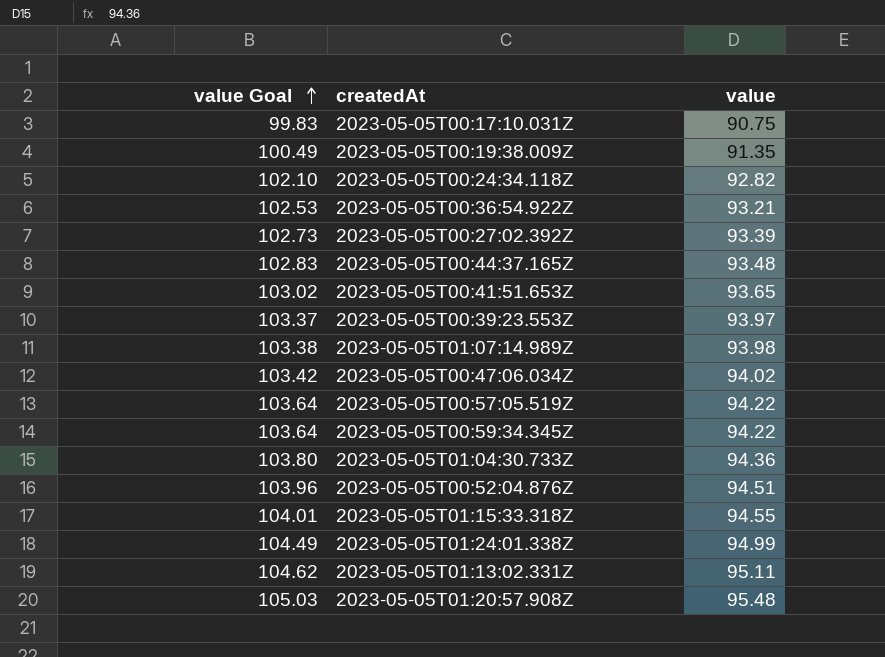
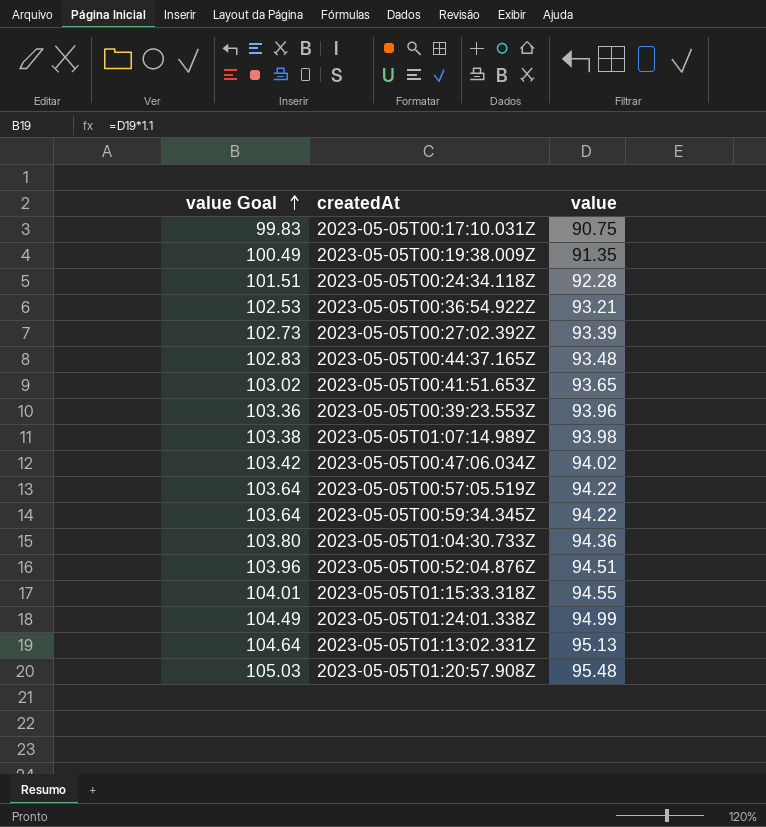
2023-05-05T00:24:34.118Z | value Goal: 102.10 -> 101.51
2023-05-05T00:24:34.118Z | value: 92.82 -> 92.28
2023-05-05T00:39:23.553Z | value Goal: 103.37 -> 103.36
2023-05-05T00:39:23.553Z | value: 93.97 -> 93.96
2023-05-05T01:13:02.331Z | value Goal: 104.62 -> 104.64
2023-05-05T01:13:02.331Z | value: 95.11 -> 95.13

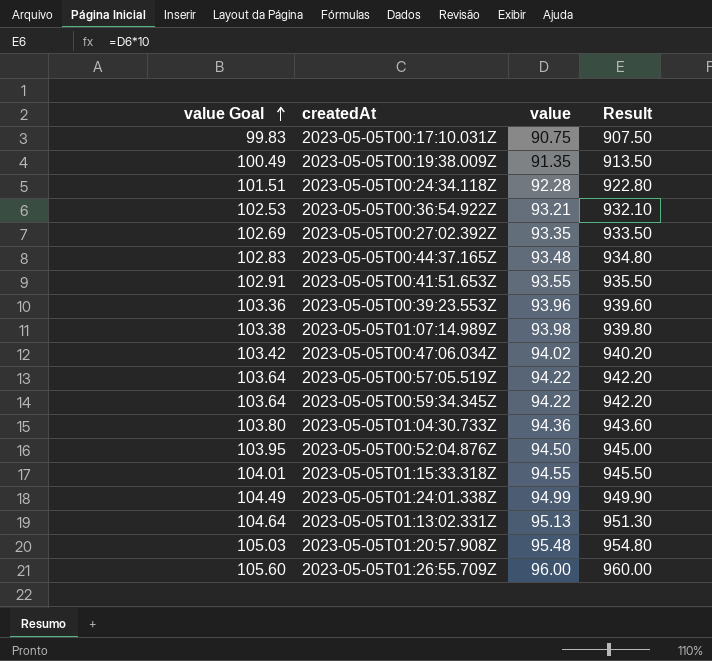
column Result | formula: none -> [value] * 10
2023-05-05T00:27:02.392Z | value Goal: 102.73 -> 102.69
2023-05-05T00:27:02.392Z | value: 93.39 -> 93.35
2023-05-05T00:41:51.653Z | value Goal: 103.02 -> 102.91
2023-05-05T00:41:51.653Z | value: 93.65 -> 93.55
2023-05-05T00:52:04.876Z | value Goal: 103.96 -> 103.95
2023-05-05T00:52:04.876Z | value: 94.51 -> 94.50
row 2023-05-05T01:26:55.709Z: none -> 105.60 | 96.00 | 960.00

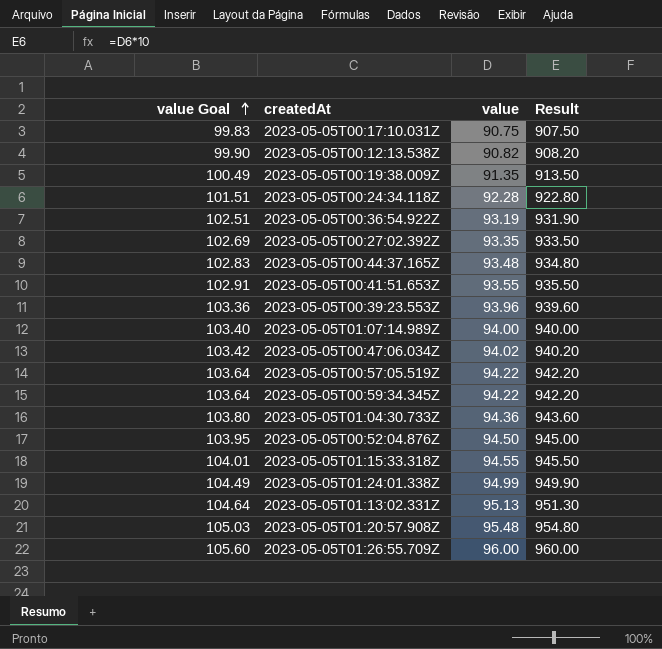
row 2023-05-05T00:12:13.538Z: none -> 99.90 | 90.82 | 908.20
2023-05-05T00:36:54.922Z | value Goal: 102.53 -> 102.51
2023-05-05T00:36:54.922Z | value: 93.21 -> 93.19
2023-05-05T00:36:54.922Z | Result: 932.10 -> 931.90
2023-05-05T01:07:14.989Z | value Goal: 103.38 -> 103.40
2023-05-05T01:07:14.989Z | value: 93.98 -> 94.00
2023-05-05T01:07:14.989Z | Result: 939.80 -> 940.00

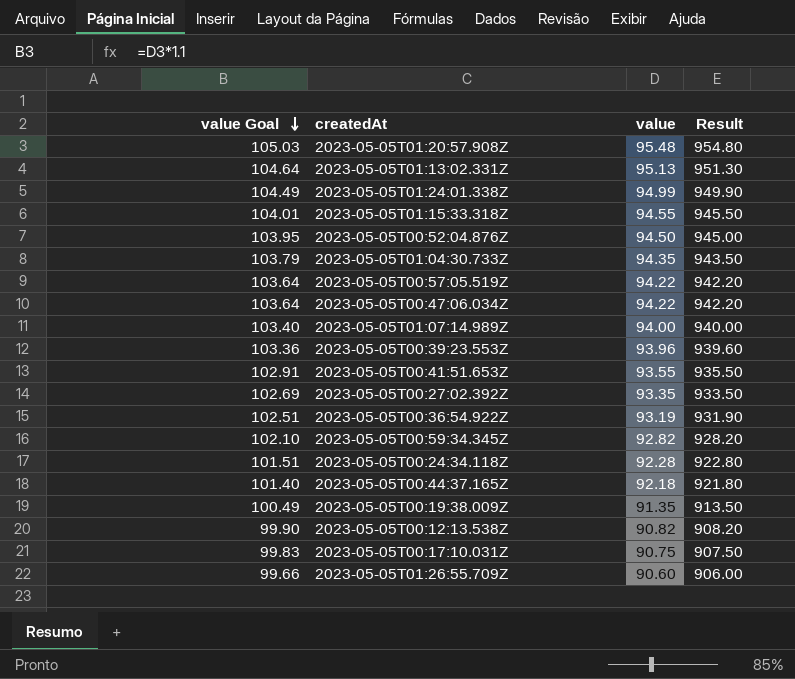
row order: value Goal ascending -> value Goal descending
2023-05-05T01:04:30.733Z | value Goal: 103.80 -> 103.79
2023-05-05T01:04:30.733Z | value: 94.36 -> 94.35
2023-05-05T01:04:30.733Z | Result: 943.60 -> 943.50
2023-05-05T00:47:06.034Z | value Goal: 103.42 -> 103.64
2023-05-05T00:47:06.034Z | value: 94.02 -> 94.22
2023-05-05T00:47:06.034Z | Result: 940.20 -> 942.20
2023-05-05T00:59:34.345Z | value Goal: 103.64 -> 102.10
2023-05-05T00:59:34.345Z | value: 94.22 -> 92.82
2023-05-05T00:59:34.345Z | Result: 942.20 -> 928.20
2023-05-05T00:44:37.165Z | value Goal: 102.83 -> 101.40
2023-05-05T00:44:37.165Z | value: 93.48 -> 92.18
2023-05-05T00:44:37.165Z | Result: 934.80 -> 921.80
2023-05-05T01:26:55.709Z | value Goal: 105.60 -> 99.66
2023-05-05T01:26:55.709Z | value: 96.00 -> 90.60
2023-05-05T01:26:55.709Z | Result: 960.00 -> 906.00

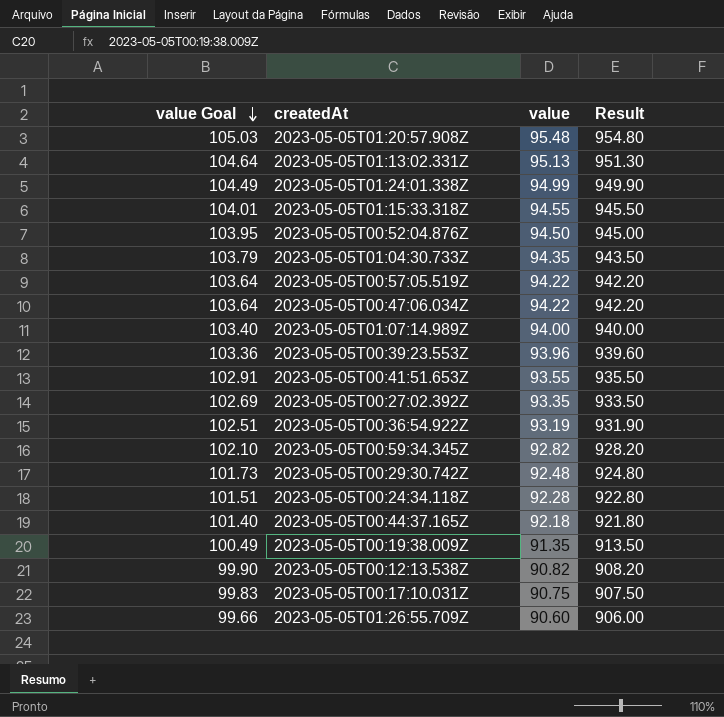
row 2023-05-05T00:29:30.742Z: none -> 101.73 | 92.48 | 924.80

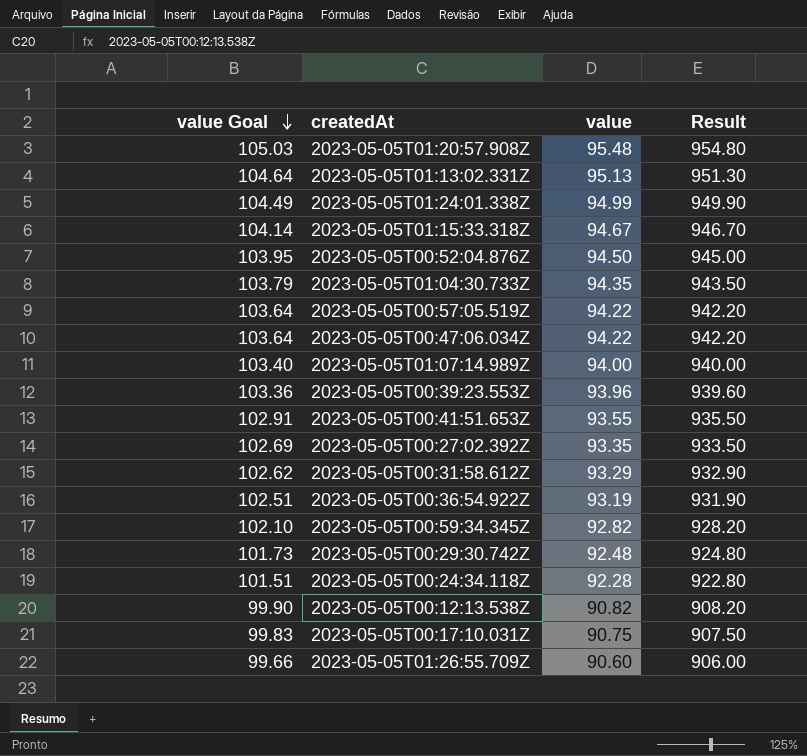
row 2023-05-05T00:44:37.165Z: 101.40 | 92.18 | 921.80 -> none
row 2023-05-05T00:19:38.009Z: 100.49 | 91.35 | 913.50 -> none
2023-05-05T01:15:33.318Z | value Goal: 104.01 -> 104.14
2023-05-05T01:15:33.318Z | value: 94.55 -> 94.67
2023-05-05T01:15:33.318Z | Result: 945.50 -> 946.70
row 2023-05-05T00:31:58.612Z: none -> 102.62 | 93.29 | 932.90

